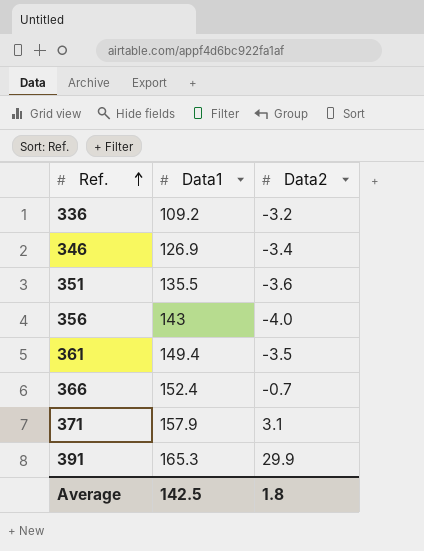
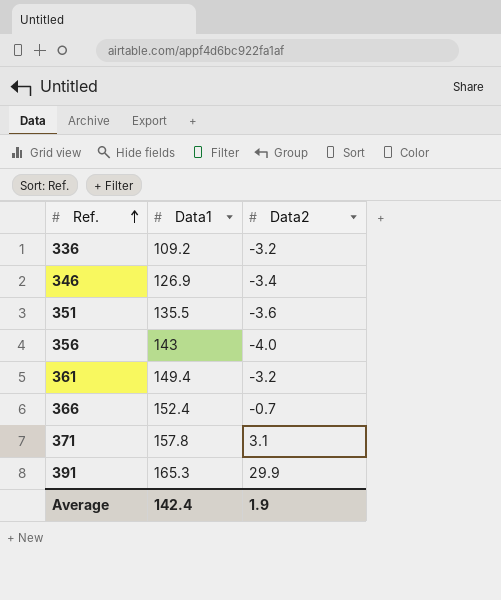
361 | Data2: -3.5 -> -3.2
371 | Data1: 157.9 -> 157.8
Average | Data1: 142.5 -> 142.4
Average | Data2: 1.8 -> 1.9

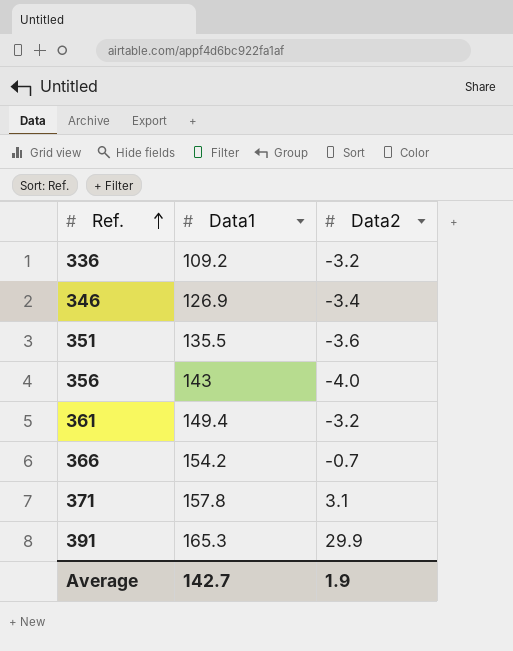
366 | Data1: 152.4 -> 154.2
Average | Data1: 142.4 -> 142.7

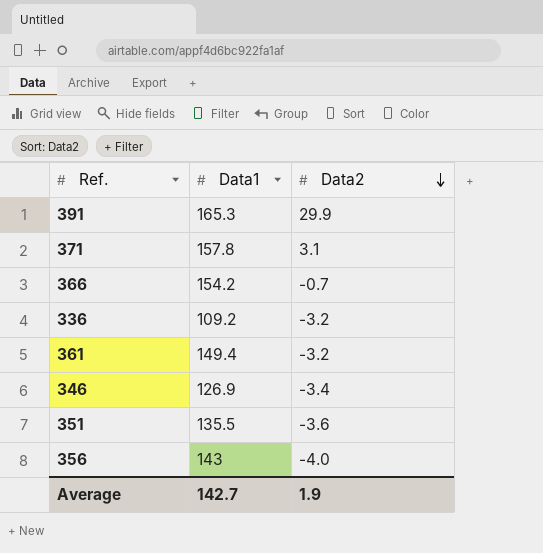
row order: Ref. ascending -> Data2 descending

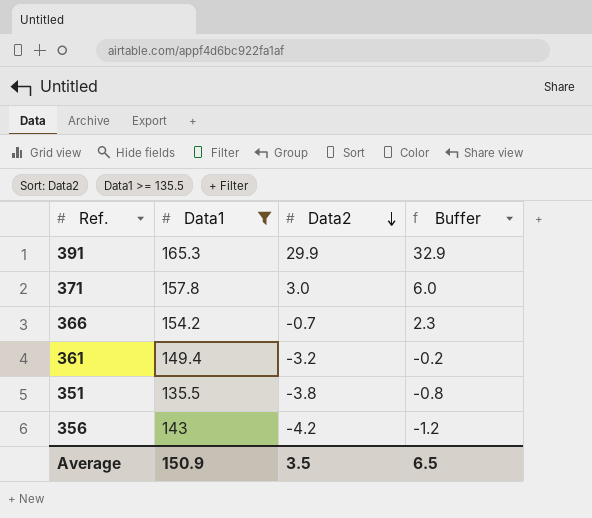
filter: none -> Data1 >= 135.5
column Buffer | formula: none -> [Data2] + 3
371 | Data2: 3.1 -> 3.0
351 | Data2: -3.6 -> -3.8
356 | Data2: -4.0 -> -4.2
Average | Data1: 142.7 -> 150.9
Average | Data2: 1.9 -> 3.5

